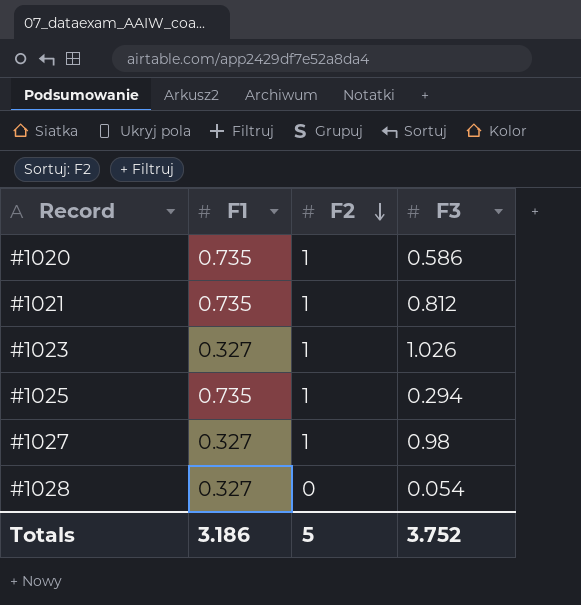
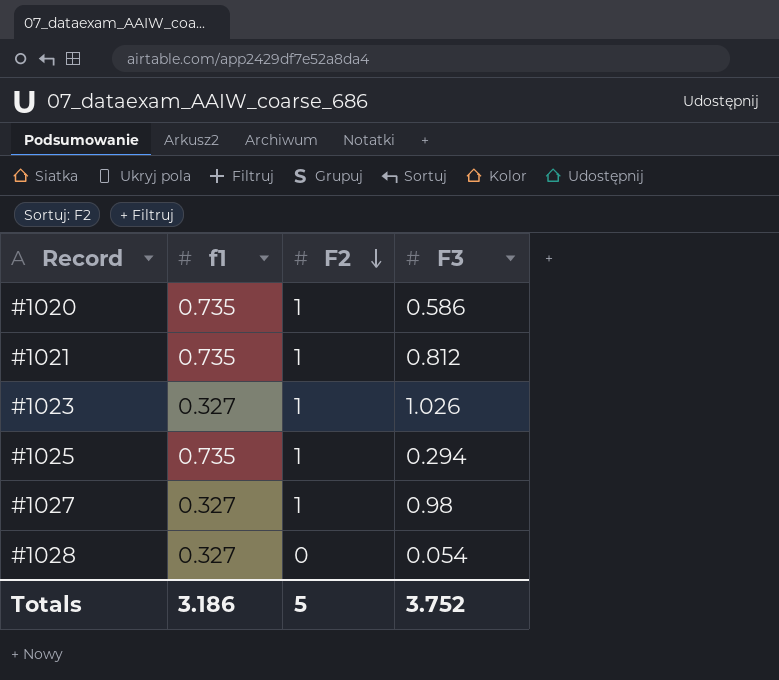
column name: F1 -> f1

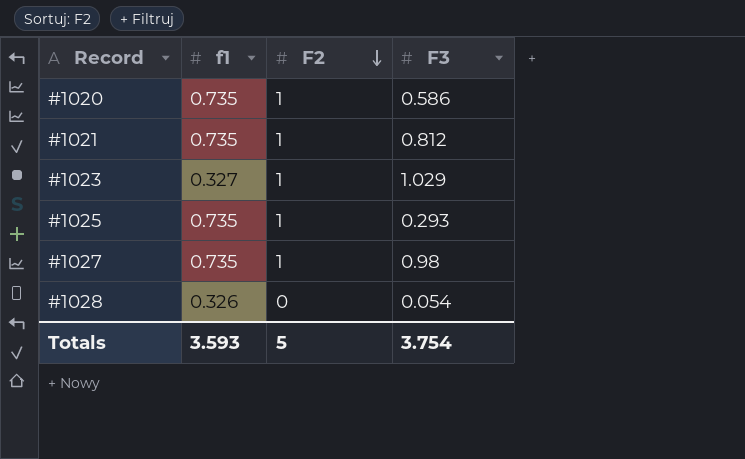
#1023 | F3: 1.026 -> 1.029
#1025 | F3: 0.294 -> 0.293
#1027 | f1: 0.327 -> 0.735
#1028 | f1: 0.327 -> 0.326
Totals | f1: 3.186 -> 3.593
Totals | F3: 3.752 -> 3.754

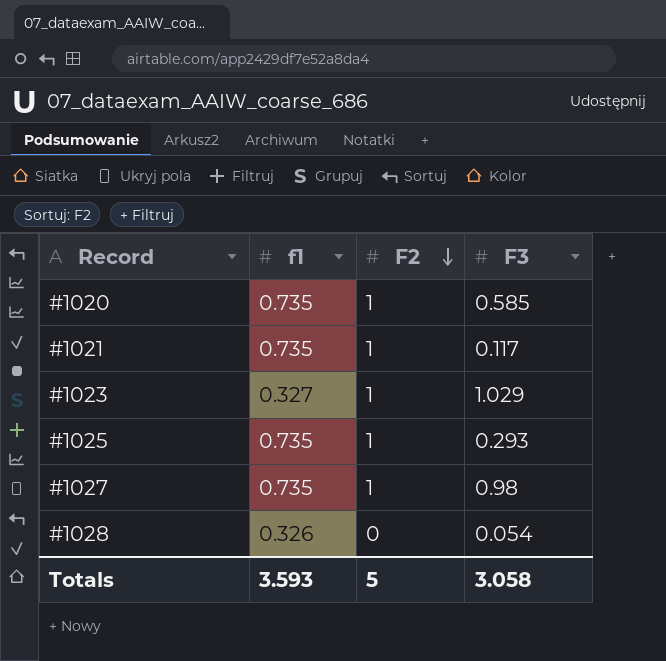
#1020 | F3: 0.586 -> 0.585
#1021 | F3: 0.812 -> 0.117
Totals | F3: 3.754 -> 3.058

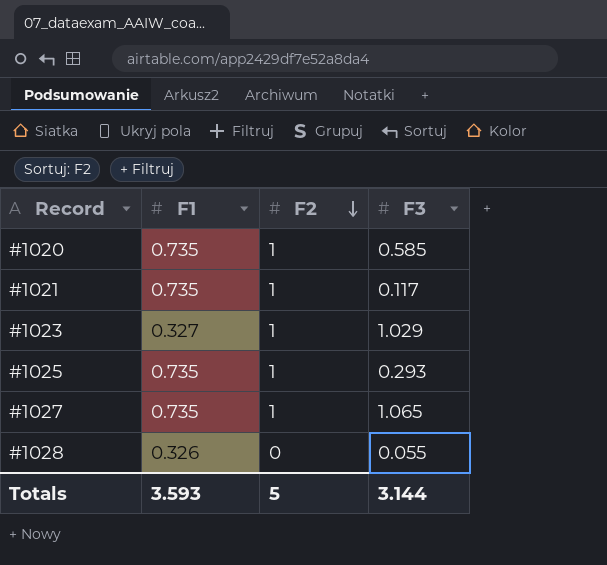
column name: f1 -> F1
#1027 | F3: 0.98 -> 1.065
#1028 | F3: 0.054 -> 0.055
Totals | F3: 3.058 -> 3.144

